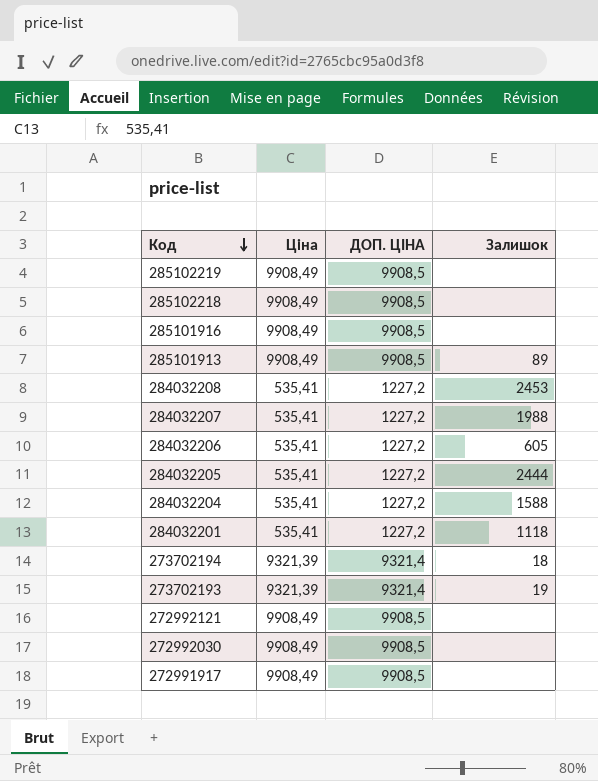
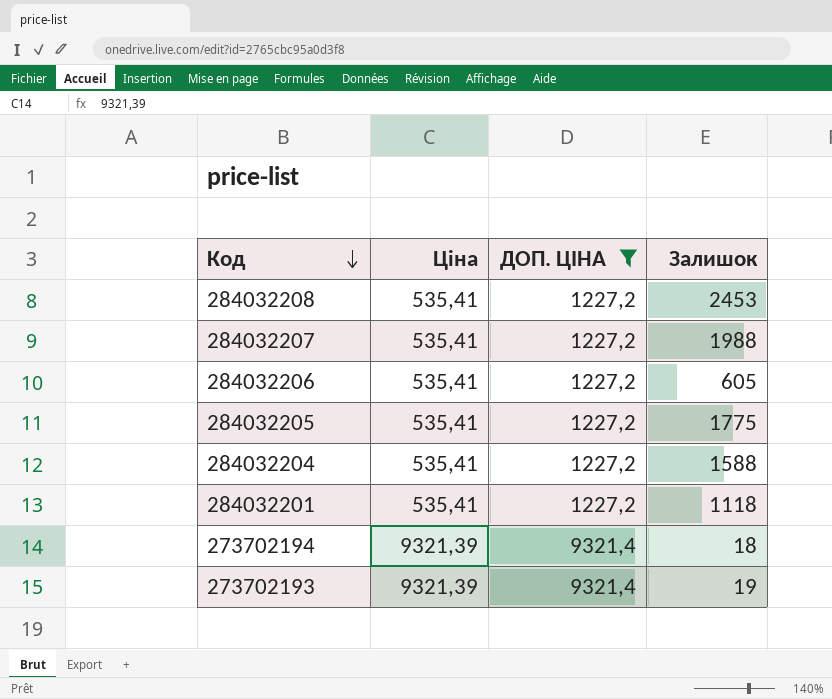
filter: none -> ДОП. ЦІНА != 9908,5
284032205 | Залишок: 2444 -> 1775

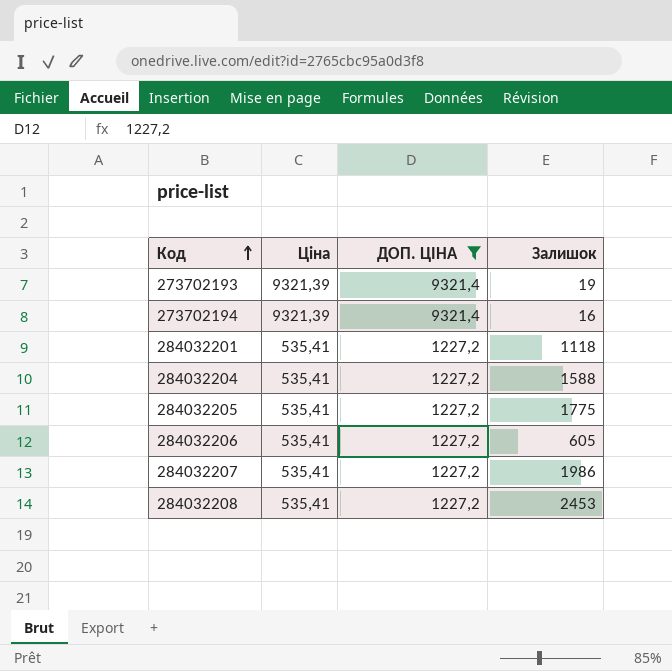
row order: Код descending -> Код ascending
273702194 | Залишок: 18 -> 16
284032207 | Залишок: 1988 -> 1986

